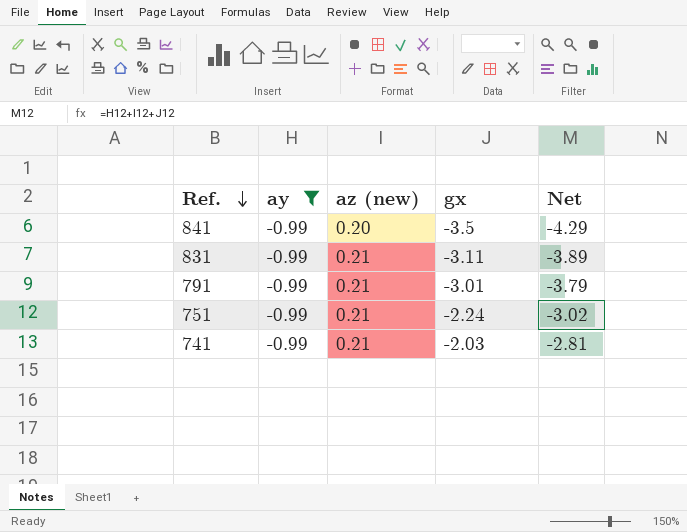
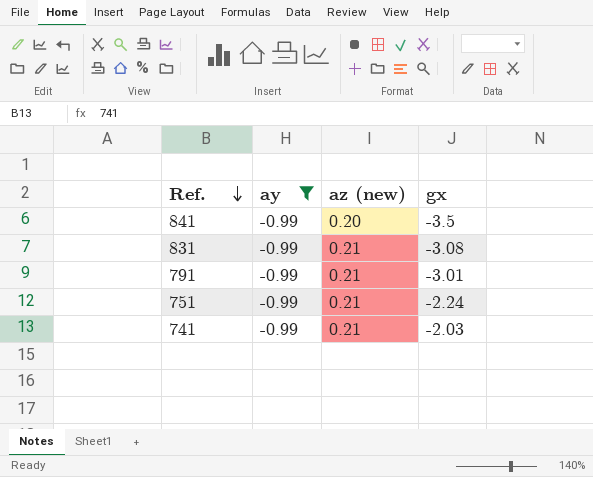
column Net | formula: [ay] + [az (new)] + [gx] -> none
831 | gx: -3.11 -> -3.08

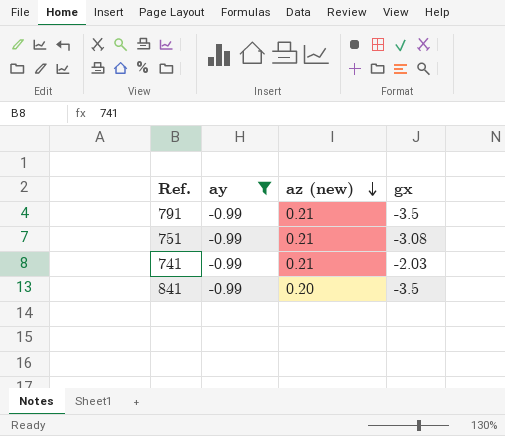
row order: Ref. descending -> az (new) descending
row 831: -0.99 | 0.21 | -3.08 -> none
791 | gx: -3.01 -> -3.5
751 | gx: -2.24 -> -3.08

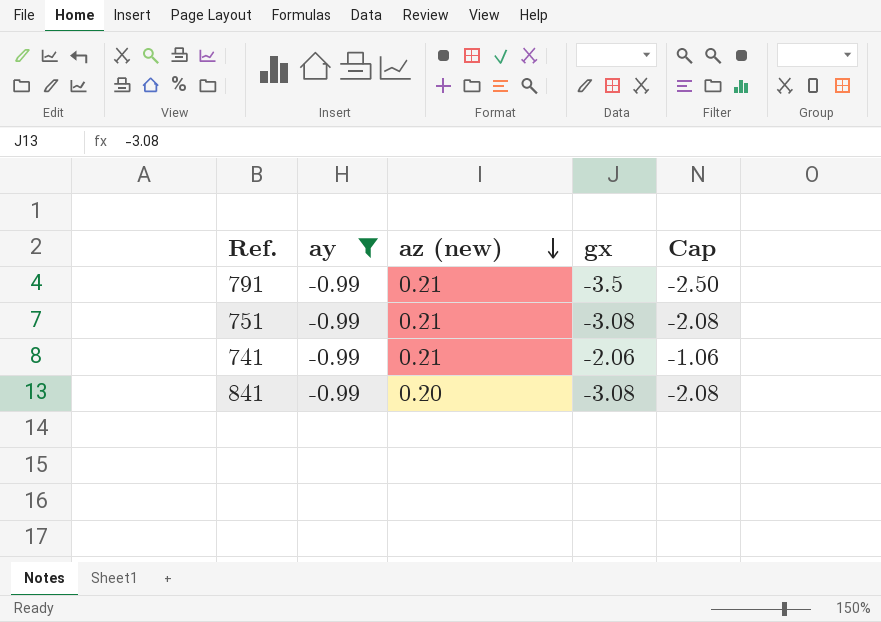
column Cap | formula: none -> [gx] + 1
741 | gx: -2.03 -> -2.06
841 | gx: -3.5 -> -3.08

